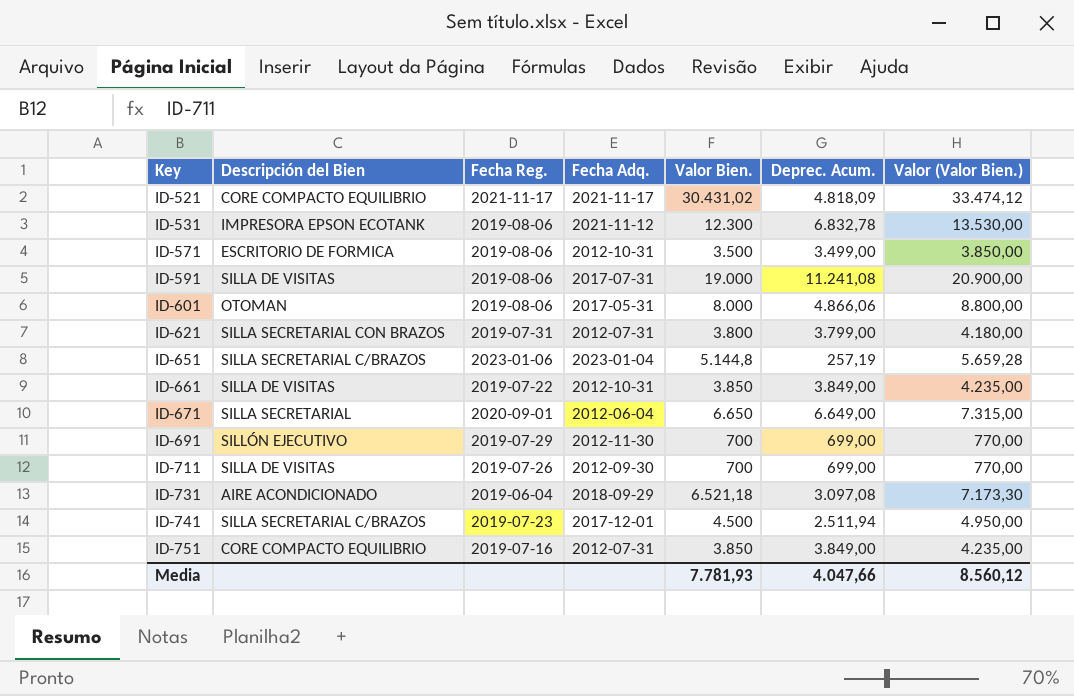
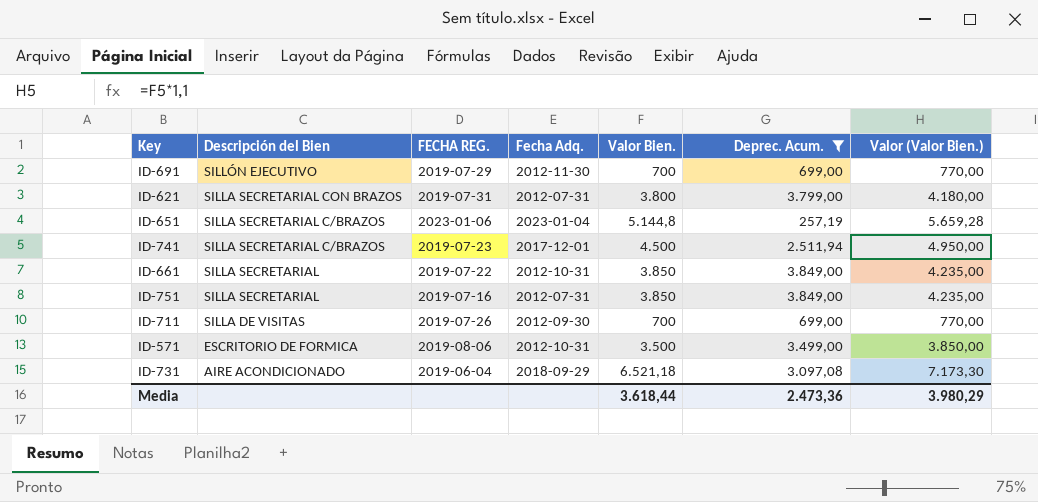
filter: none -> Deprec. Acum. <= 3.849,00
row order: Key ascending -> Descripción del Bien descending
column name: Fecha Reg. -> FECHA REG.
ID-661 | Descripción del Bien: SILLA DE VISITAS -> SILLA SECRETARIAL
ID-751 | Descripción del Bien: CORE COMPACTO EQUILIBRIO -> SILLA SECRETARIAL
Media | Valor Bien.: 7.781,93 -> 3.618,44
Media | Deprec. Acum.: 4.047,66 -> 2.473,36
Media | Valor (Valor Bien.): 8.560,12 -> 3.980,29

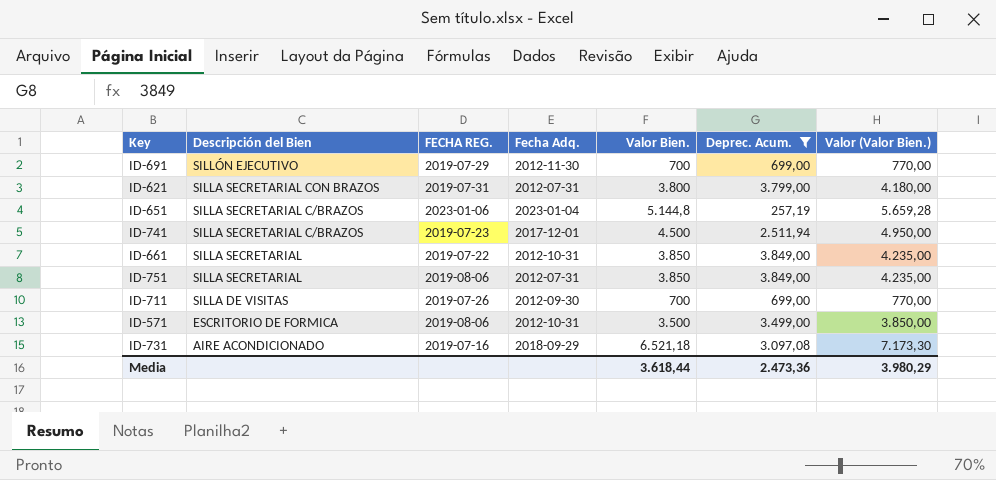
ID-751 | FECHA REG.: 2019-07-16 -> 2019-08-06
ID-731 | FECHA REG.: 2019-06-04 -> 2019-07-16

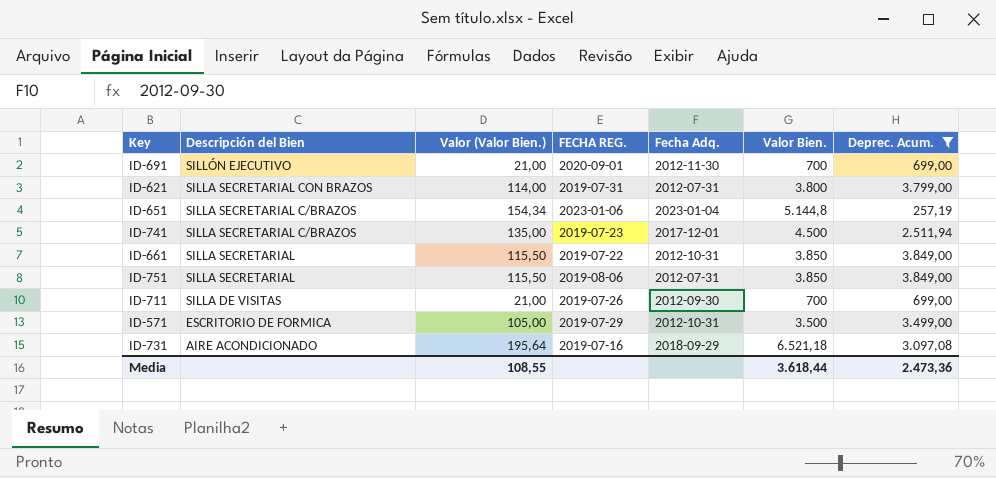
column Valor (Valor Bien.) | formula: [Valor Bien.] * 1,1 -> [Valor Bien.] * 0,03
column Valor (Valor Bien.) | position: 7 -> 3
ID-691 | FECHA REG.: 2019-07-29 -> 2020-09-01
ID-571 | FECHA REG.: 2019-08-06 -> 2019-07-29
Media | Valor (Valor Bien.): 3.980,29 -> 108,55

